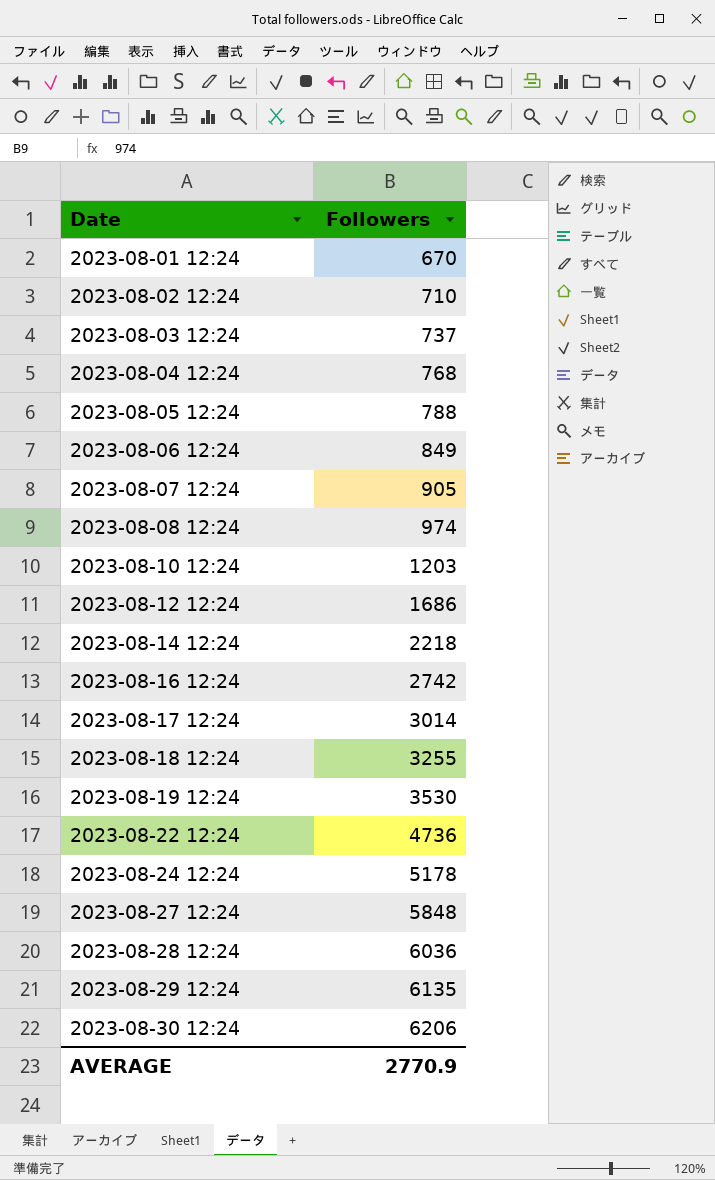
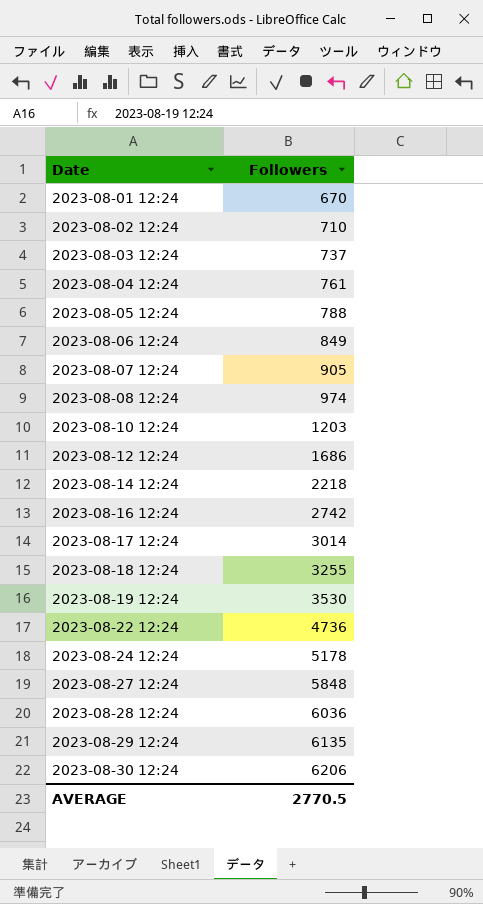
2023-08-04 12:24 | Followers: 768 -> 761
AVERAGE | Followers: 2770.9 -> 2770.5

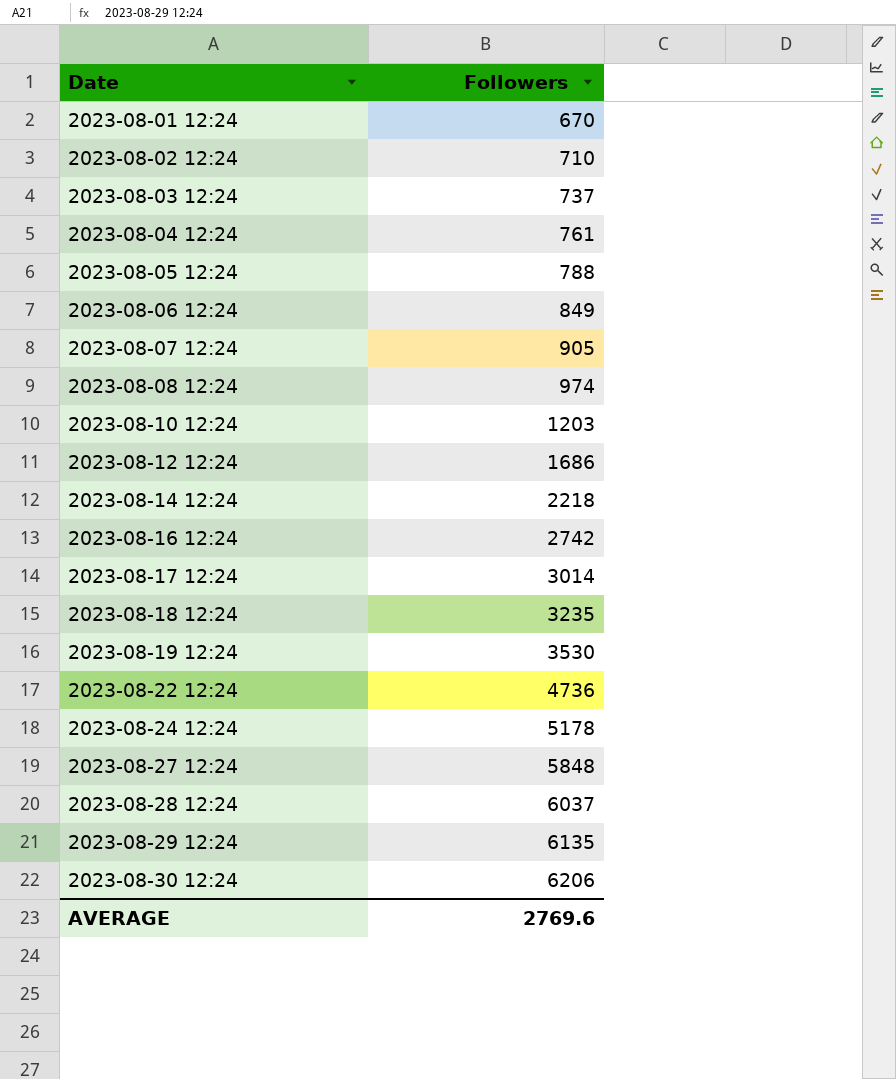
2023-08-18 12:24 | Followers: 3255 -> 3235
2023-08-28 12:24 | Followers: 6036 -> 6037
AVERAGE | Followers: 2770.5 -> 2769.6

